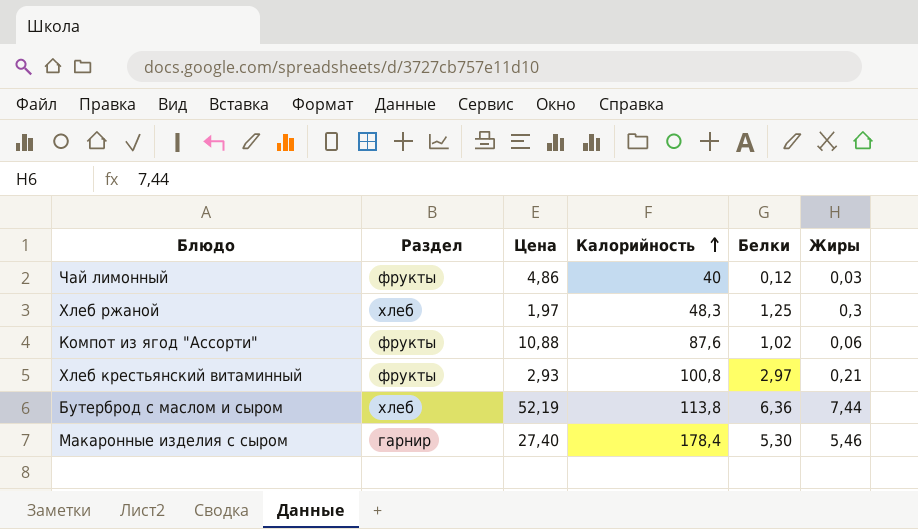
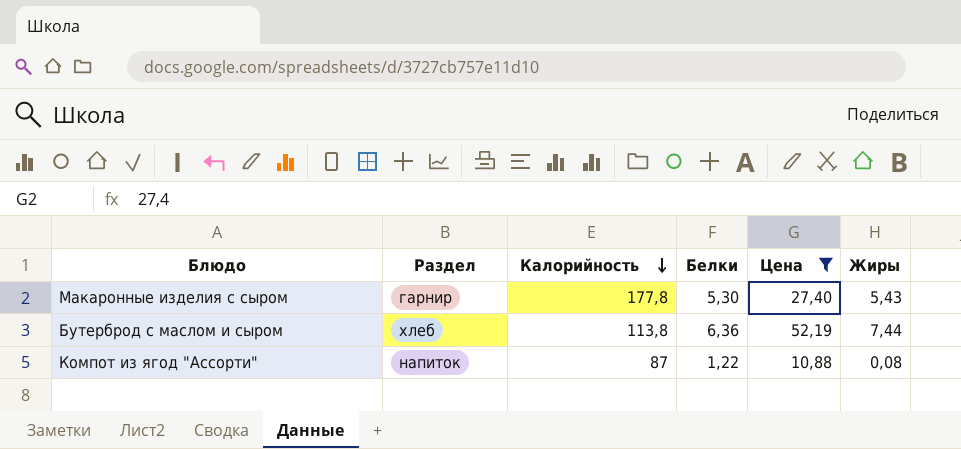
filter: none -> Цена >= 10,88
row order: Калорийность ascending -> Калорийность descending
column Цена | position: 3 -> 5
Макаронные изделия с сыром | Калорийность: 178,4 -> 177,8
Макаронные изделия с сыром | Жиры: 5,46 -> 5,43
Компот из ягод "Ассорти" | Раздел: фрукты -> напиток
Компот из ягод "Ассорти" | Калорийность: 87,6 -> 87
Компот из ягод "Ассорти" | Белки: 1,02 -> 1,22
Компот из ягод "Ассорти" | Жиры: 0,06 -> 0,08

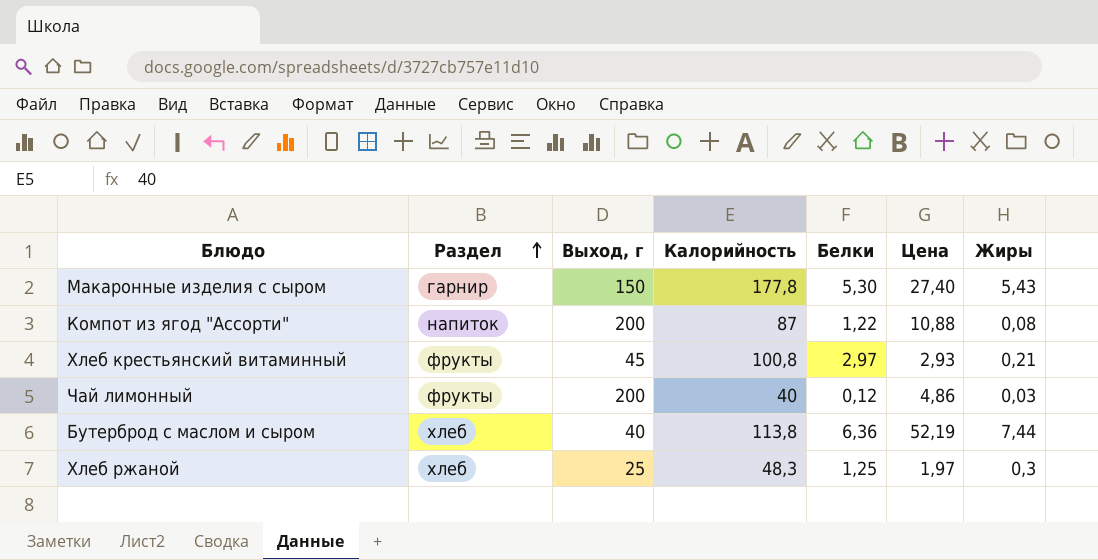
filter: Цена >= 10,88 -> none
row order: Калорийность descending -> Раздел ascending
column Выход, г | position: none -> 3

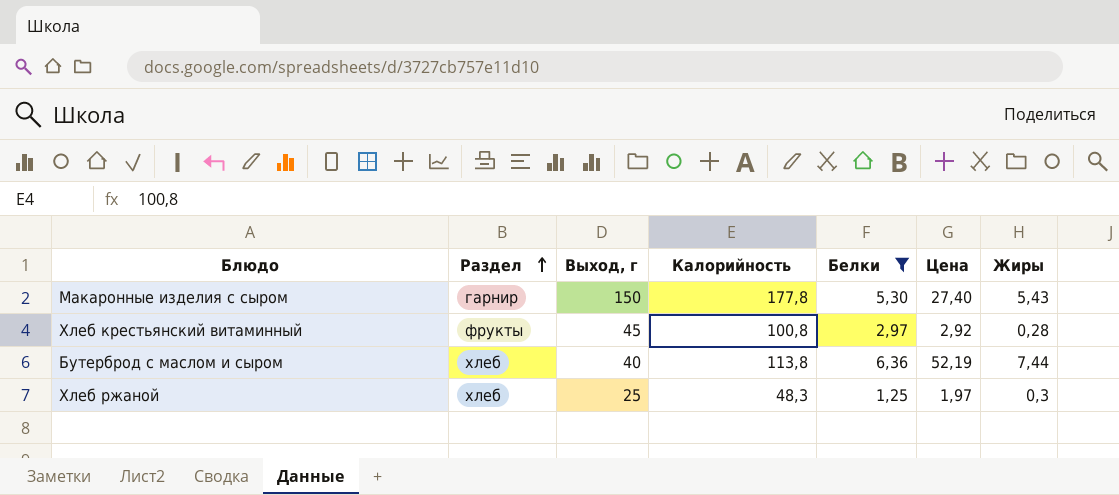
filter: none -> Белки >= 1,25
Хлеб крестьянский витаминный | Цена: 2,93 -> 2,92
Хлеб крестьянский витаминный | Жиры: 0,21 -> 0,28

